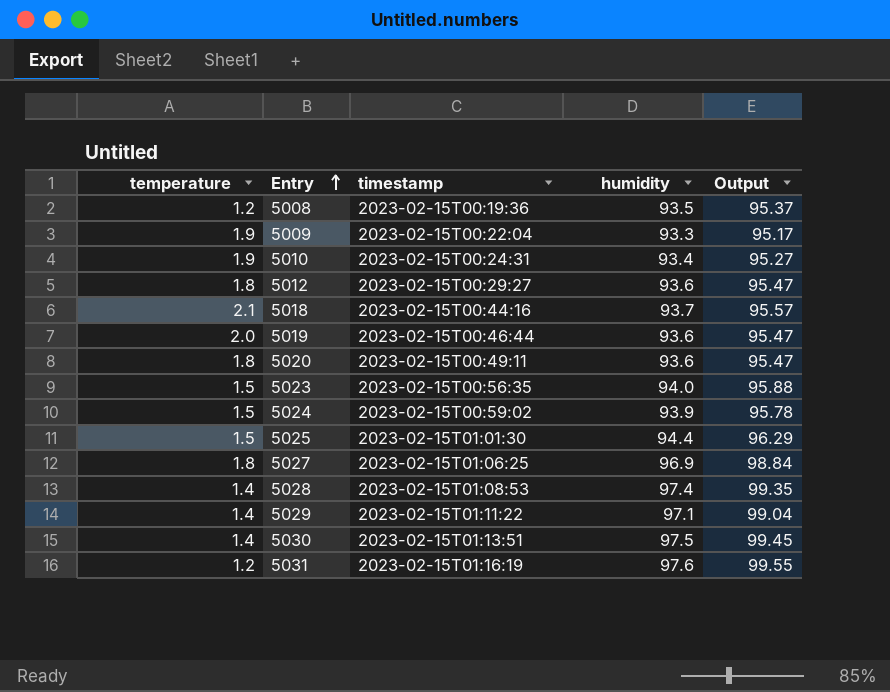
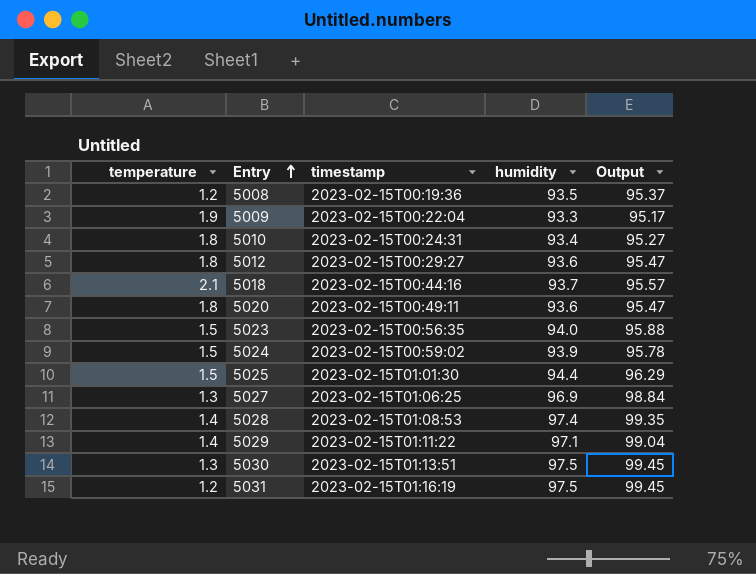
row 5019: 2.0 | 2023-02-15T00:46:44 | 93.6 | 95.47 -> none
5010 | temperature: 1.9 -> 1.8
5027 | temperature: 1.8 -> 1.3
5030 | temperature: 1.4 -> 1.3
5031 | humidity: 97.6 -> 97.5
5031 | Output: 99.55 -> 99.45

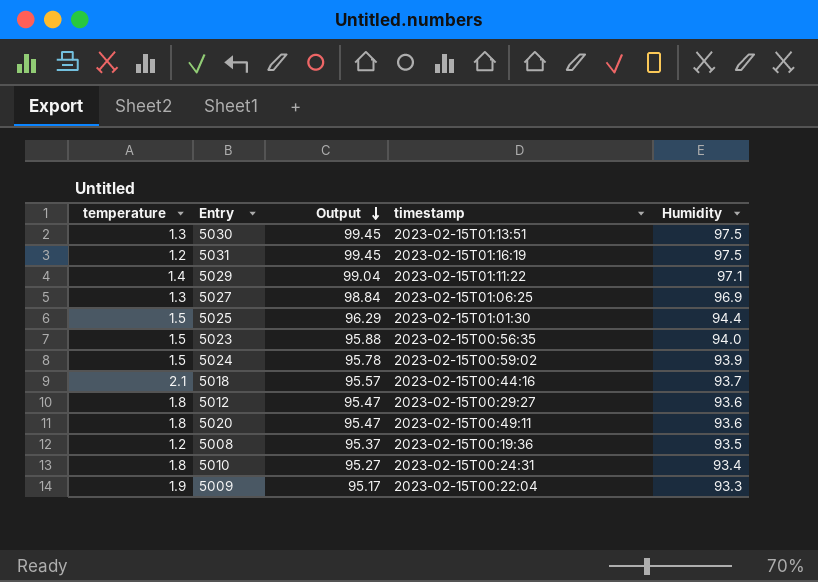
row order: Entry ascending -> Output descending
column Output | position: 5 -> 3
column name: humidity -> Humidity
row 5028: 1.4 | 2023-02-15T01:08:53 | 97.4 | 99.35 -> none

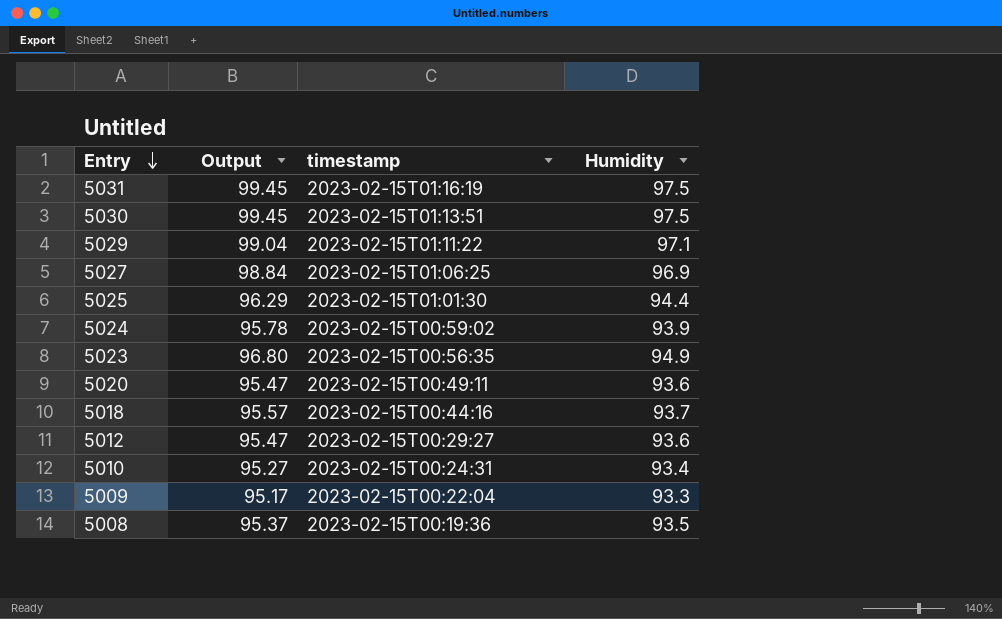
row order: Output descending -> Entry descending
column temperature | position: 1 -> none
5023 | Output: 95.88 -> 96.80
5023 | Humidity: 94.0 -> 94.9

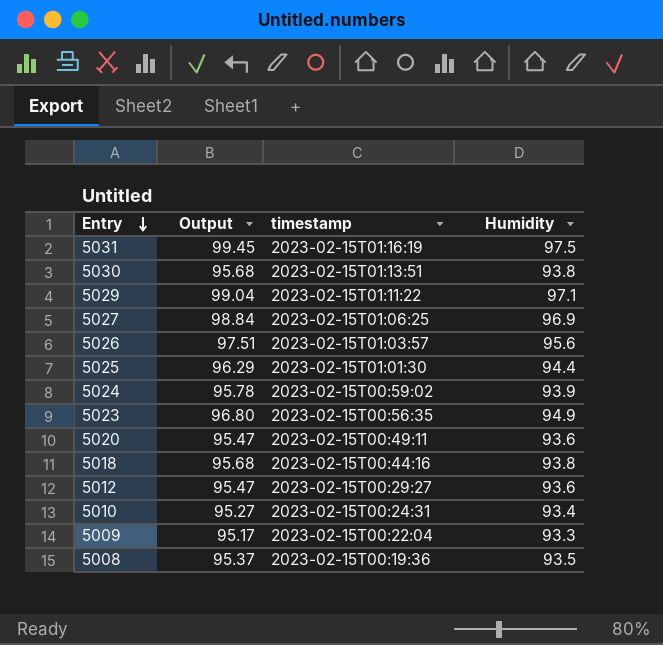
5030 | Output: 99.45 -> 95.68
5030 | Humidity: 97.5 -> 93.8
row 5026: none -> 97.51 | 2023-02-15T01:03:57 | 95.6
5018 | Output: 95.57 -> 95.68
5018 | Humidity: 93.7 -> 93.8

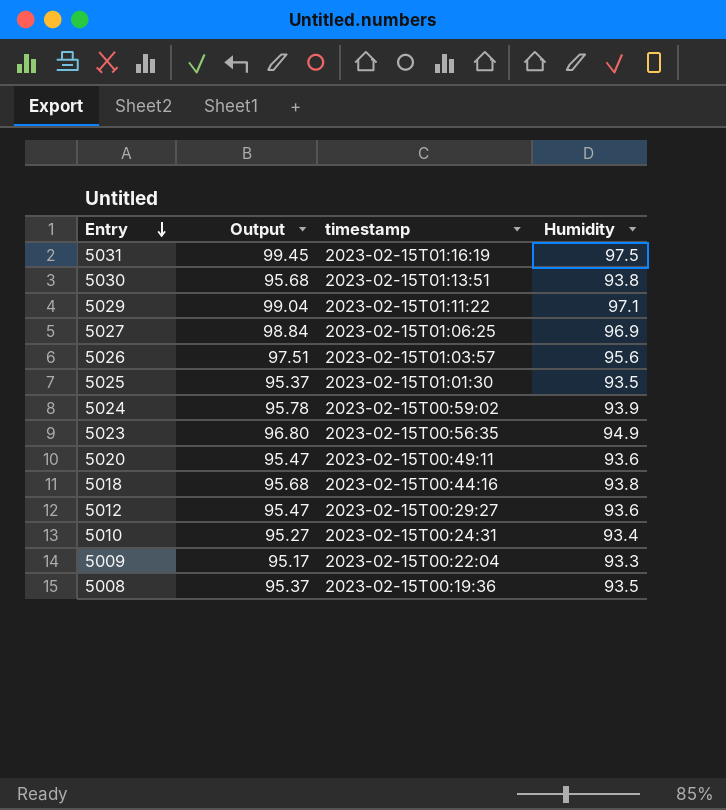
5025 | Output: 96.29 -> 95.37
5025 | Humidity: 94.4 -> 93.5

